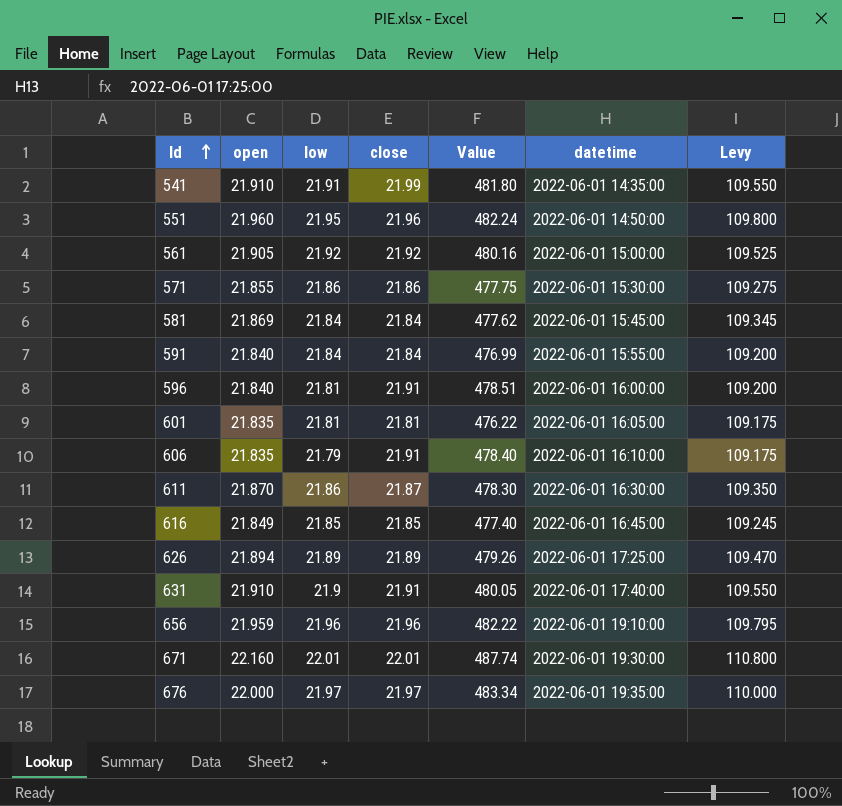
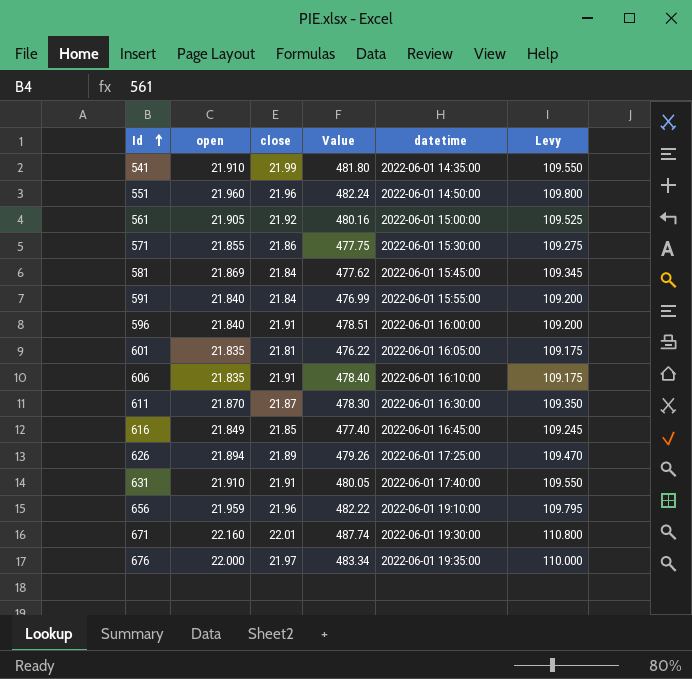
column low | position: 3 -> none

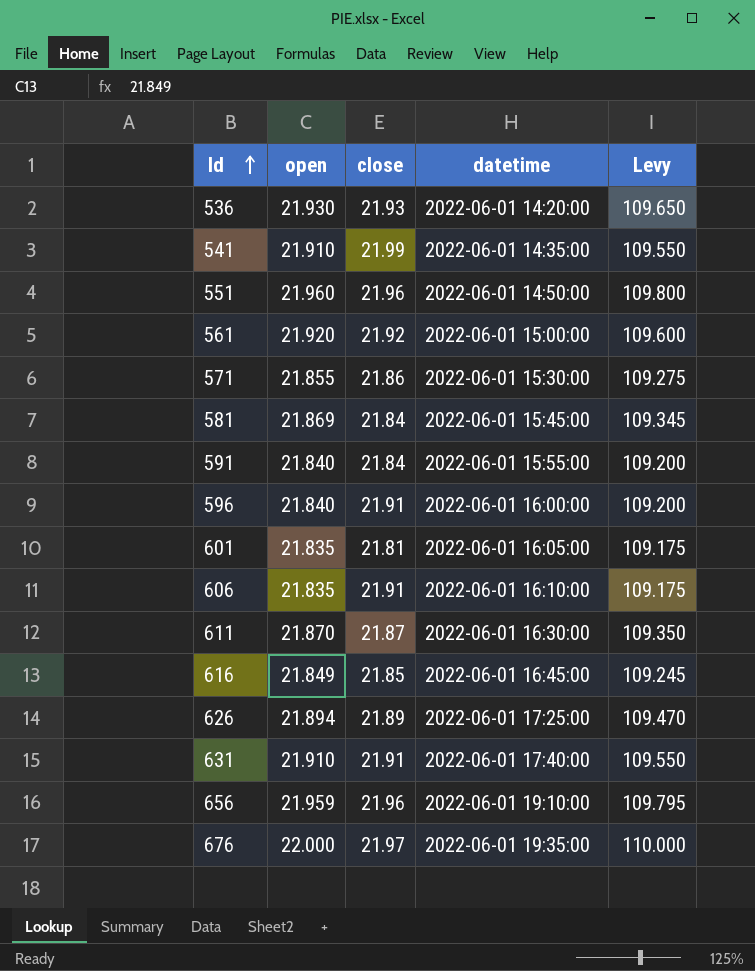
column Value | formula: [open] * [close] -> none
row 671: 22.160 | 22.01 | 487.74 | 2022-06-01 19:30:00 | 110.800 -> none
row 536: none -> 21.930 | 21.93 | 2022-06-01 14:20:00 | 109.650
561 | open: 21.905 -> 21.920
561 | Levy: 109.525 -> 109.600

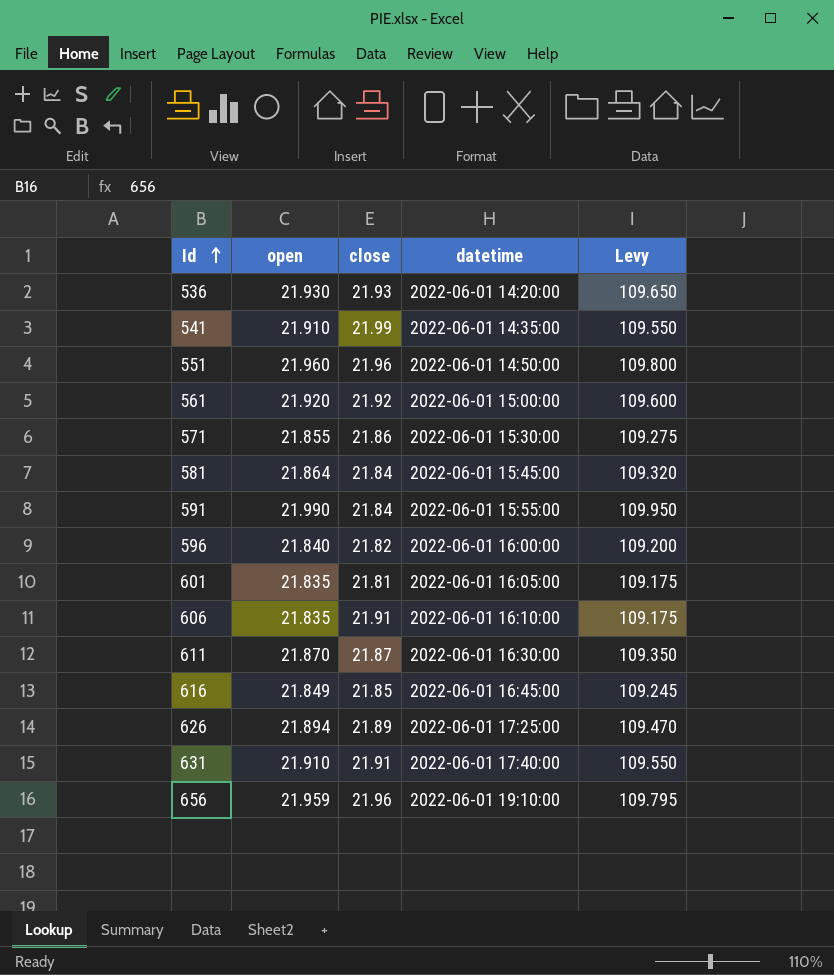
row 676: 22.000 | 21.97 | 2022-06-01 19:35:00 | 110.000 -> none
581 | open: 21.869 -> 21.864
581 | Levy: 109.345 -> 109.320
591 | open: 21.840 -> 21.990
591 | Levy: 109.200 -> 109.950
596 | close: 21.91 -> 21.82

